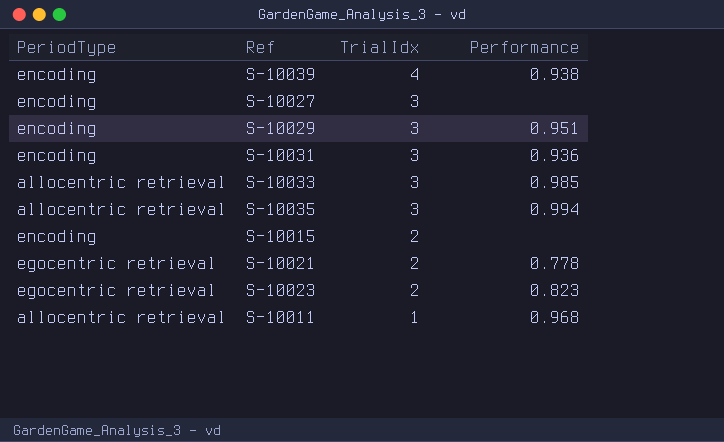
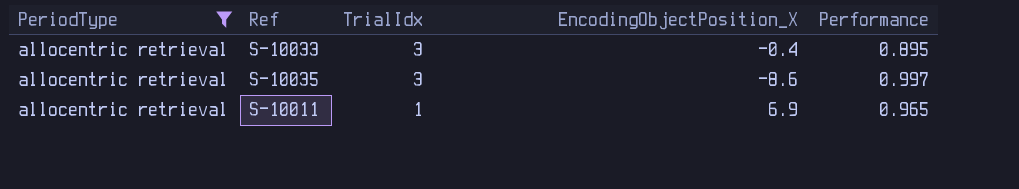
filter: none -> PeriodType = allocentric retrieval
column EncodingObjectPosition_X | position: none -> 4
S-10033 | Performance: 0.985 -> 0.895
S-10035 | Performance: 0.994 -> 0.997
S-10011 | Performance: 0.968 -> 0.965

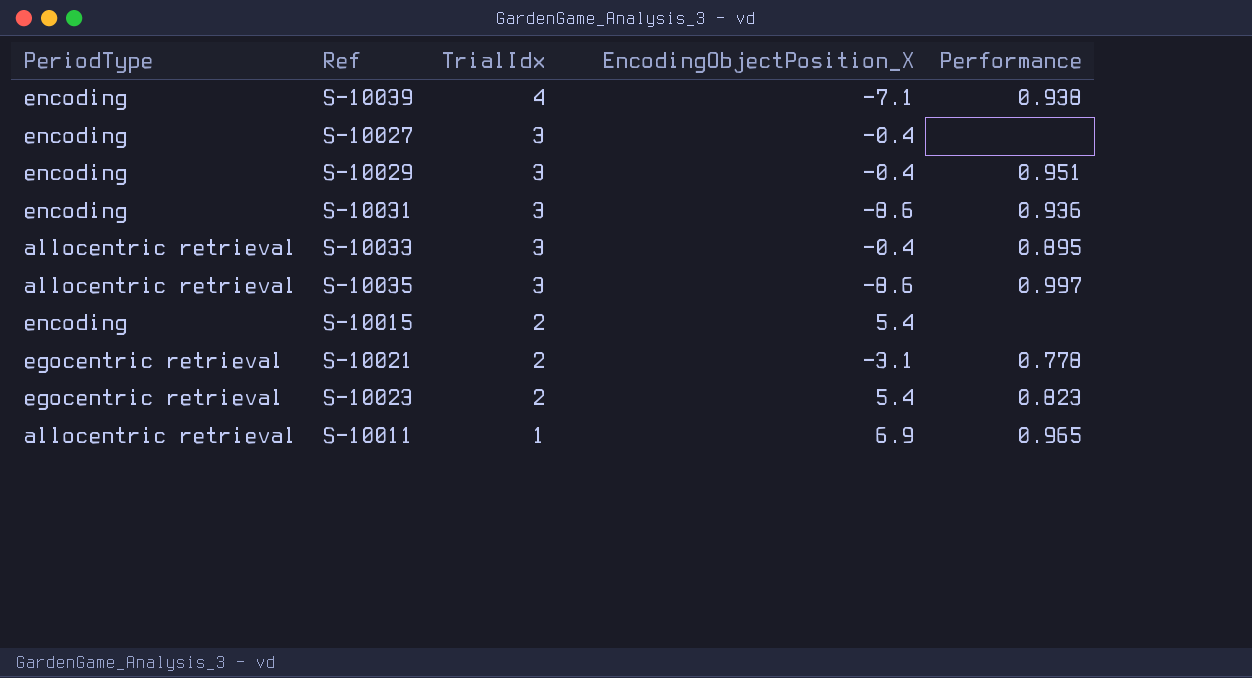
filter: PeriodType = allocentric retrieval -> none

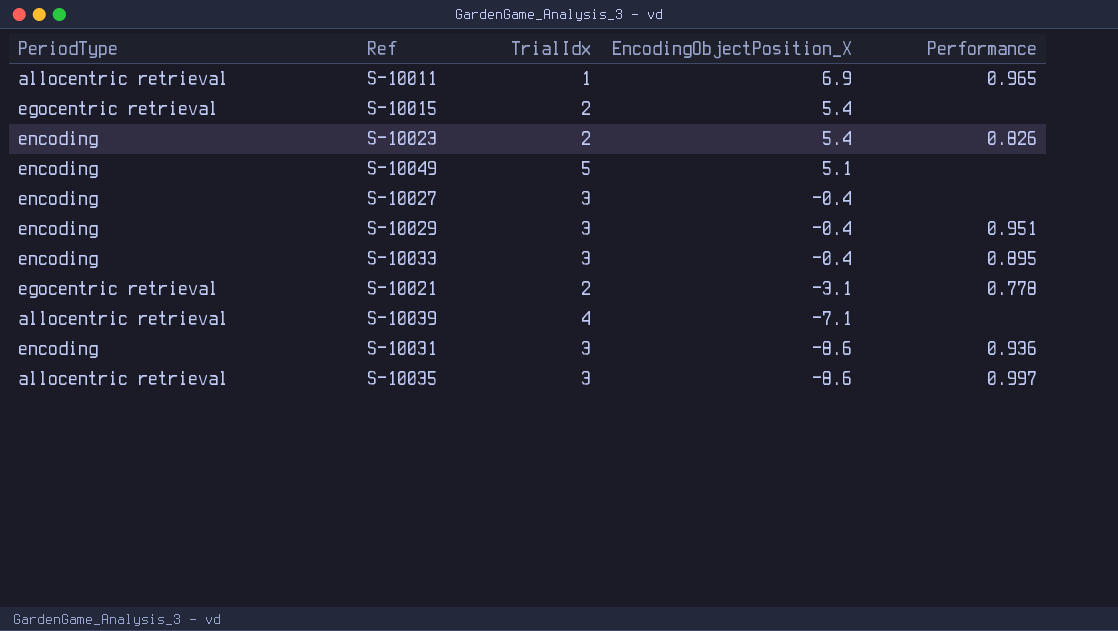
row order: TrialIdx descending -> EncodingObjectPosition_X descending
S-10015 | PeriodType: encoding -> egocentric retrieval
S-10023 | PeriodType: egocentric retrieval -> encoding
S-10023 | Performance: 0.823 -> 0.826
row S-10049: none -> encoding | 5 | 5.1 | none
S-10033 | PeriodType: allocentric retrieval -> encoding
S-10039 | PeriodType: encoding -> allocentric retrieval
S-10039 | Performance: 0.938 -> none

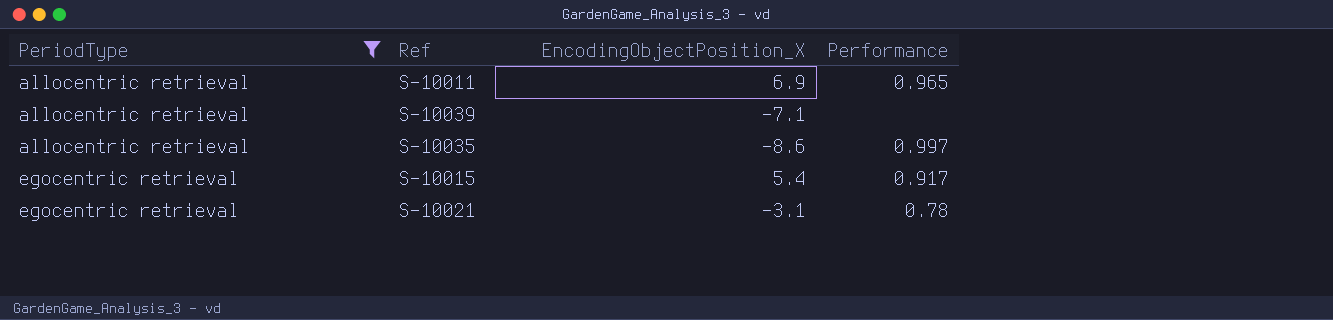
filter: none -> PeriodType != encoding
row order: EncodingObjectPosition_X descending -> PeriodType ascending
column TrialIdx | position: 3 -> none
S-10015 | Performance: none -> 0.917
S-10021 | Performance: 0.778 -> 0.78

